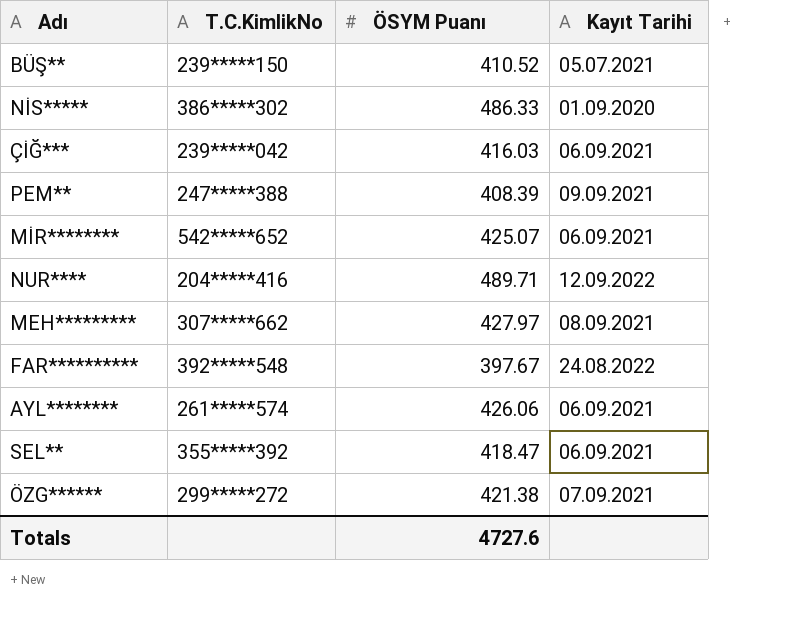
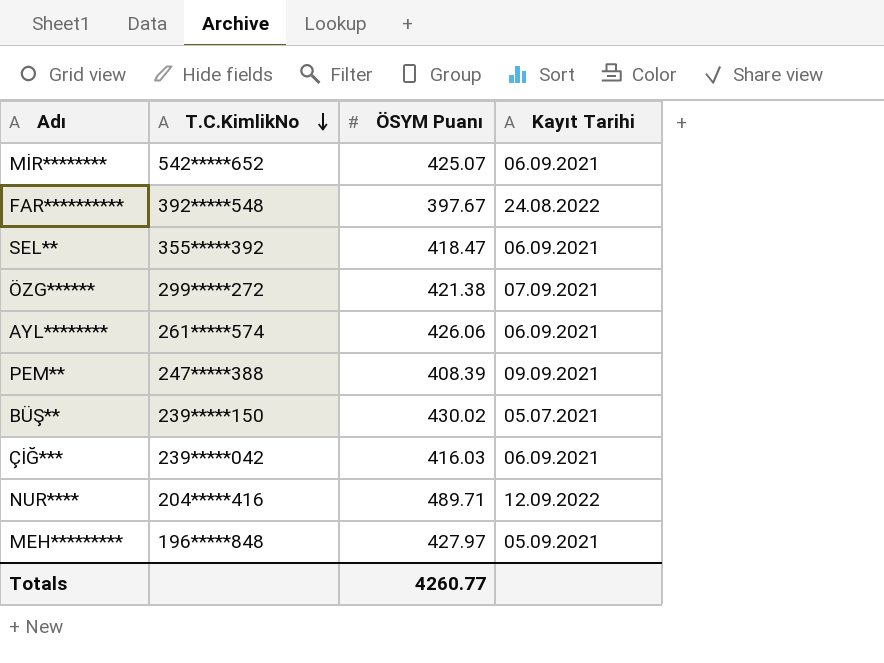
row order: none -> T.C.KimlikNo descending
row NİS*****: 386*****302 | 486.33 | 01.09.2020 -> none
BÜŞ** | ÖSYM Puanı: 410.52 -> 430.02
MEH********* | T.C.KimlikNo: 307*****662 -> 196*****848
MEH********* | Kayıt Tarihi: 08.09.2021 -> 05.09.2021
Totals | ÖSYM Puanı: 4727.6 -> 4260.77

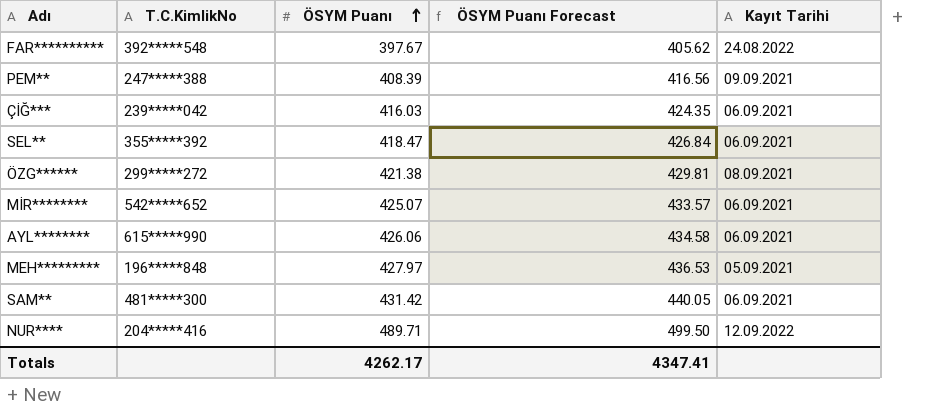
row order: T.C.KimlikNo descending -> ÖSYM Puanı ascending
column ÖSYM Puanı Forecast | formula: none -> [ÖSYM Puanı] * 1.02
row BÜŞ**: 239*****150 | 430.02 | 05.07.2021 -> none
ÖZG****** | Kayıt Tarihi: 07.09.2021 -> 08.09.2021
AYL******** | T.C.KimlikNo: 261*****574 -> 615*****990
row SAM**: none -> 481*****300 | 431.42 | 440.05 | 06.09.2021
Totals | ÖSYM Puanı: 4260.77 -> 4262.17

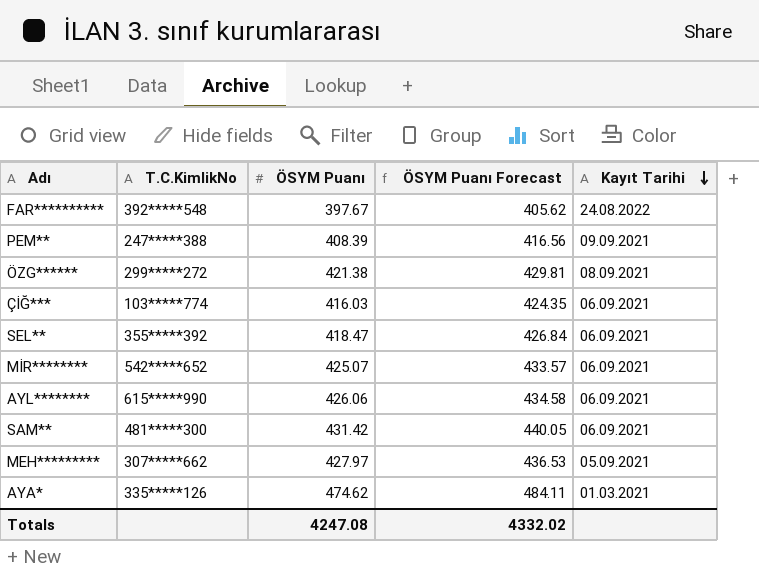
row order: ÖSYM Puanı ascending -> Kayıt Tarihi descending
row NUR****: 204*****416 | 489.71 | 499.50 | 12.09.2022 -> none
ÇİĞ*** | T.C.KimlikNo: 239*****042 -> 103*****774
MEH********* | T.C.KimlikNo: 196*****848 -> 307*****662
row AYA*: none -> 335*****126 | 474.62 | 484.11 | 01.03.2021
Totals | ÖSYM Puanı: 4262.17 -> 4247.08
Totals | ÖSYM Puanı Forecast: 4347.41 -> 4332.02

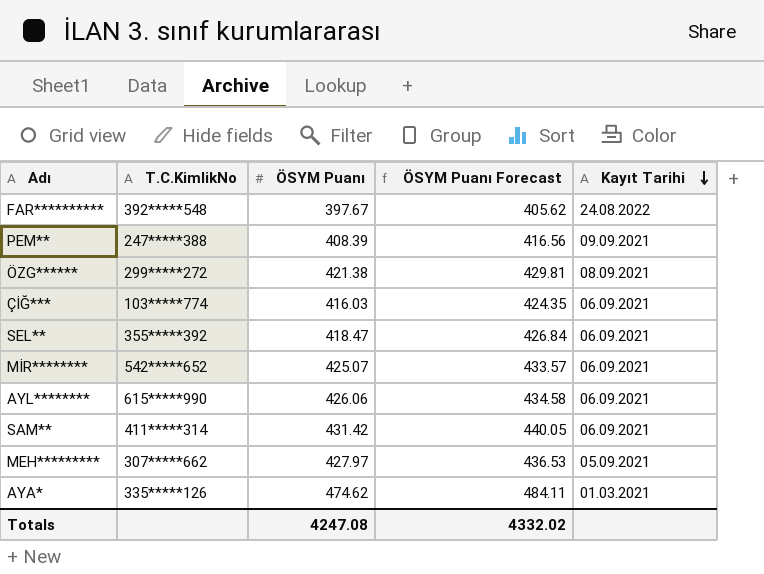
SAM** | T.C.KimlikNo: 481*****300 -> 411*****314

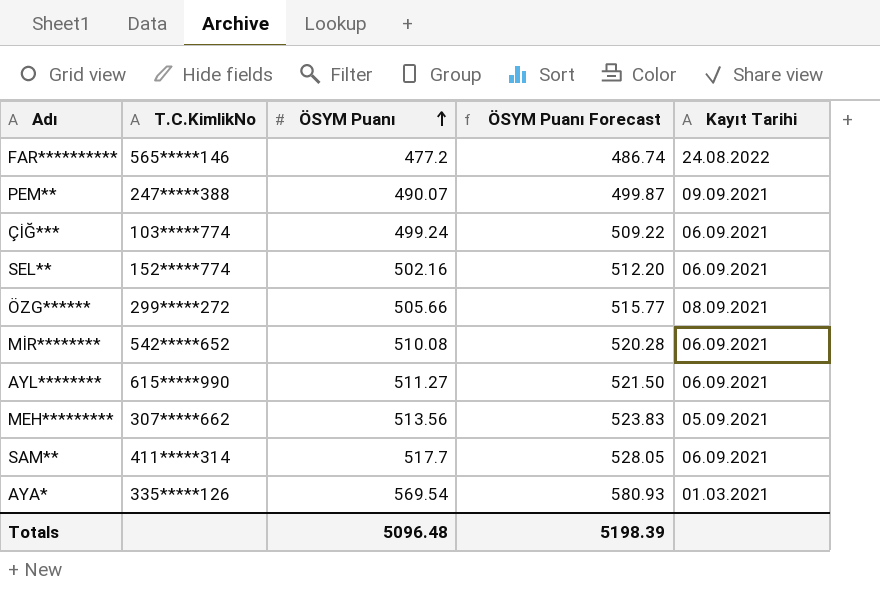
row order: Kayıt Tarihi descending -> ÖSYM Puanı ascending
FAR********** | T.C.KimlikNo: 392*****548 -> 565*****146
FAR********** | ÖSYM Puanı: 397.67 -> 477.2
FAR********** | ÖSYM Puanı Forecast: 405.62 -> 486.74
PEM** | ÖSYM Puanı: 408.39 -> 490.07
PEM** | ÖSYM Puanı Forecast: 416.56 -> 499.87
ÇİĞ*** | ÖSYM Puanı: 416.03 -> 499.24
ÇİĞ*** | ÖSYM Puanı Forecast: 424.35 -> 509.22
SEL** | T.C.KimlikNo: 355*****392 -> 152*****774
SEL** | ÖSYM Puanı: 418.47 -> 502.16
SEL** | ÖSYM Puanı Forecast: 426.84 -> 512.20
ÖZG****** | ÖSYM Puanı: 421.38 -> 505.66
ÖZG****** | ÖSYM Puanı Forecast: 429.81 -> 515.77
MİR******** | ÖSYM Puanı: 425.07 -> 510.08
MİR******** | ÖSYM Puanı Forecast: 433.57 -> 520.28
AYL******** | ÖSYM Puanı: 426.06 -> 511.27
AYL******** | ÖSYM Puanı Forecast: 434.58 -> 521.50
MEH********* | ÖSYM Puanı: 427.97 -> 513.56
MEH********* | ÖSYM Puanı Forecast: 436.53 -> 523.83
SAM** | ÖSYM Puanı: 431.42 -> 517.7
SAM** | ÖSYM Puanı Forecast: 440.05 -> 528.05
AYA* | ÖSYM Puanı: 474.62 -> 569.54
AYA* | ÖSYM Puanı Forecast: 484.11 -> 580.93
Totals | ÖSYM Puanı: 4247.08 -> 5096.48
Totals | ÖSYM Puanı Forecast: 4332.02 -> 5198.39

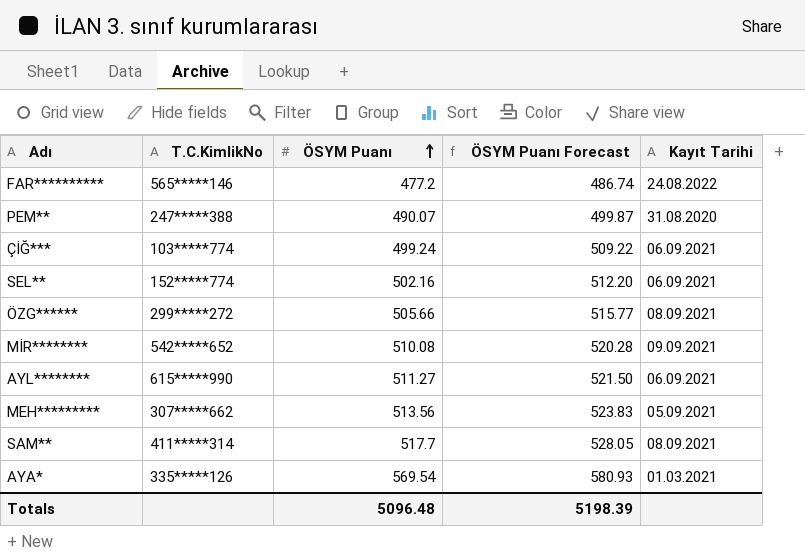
PEM** | Kayıt Tarihi: 09.09.2021 -> 31.08.2020
MİR******** | Kayıt Tarihi: 06.09.2021 -> 09.09.2021
SAM** | Kayıt Tarihi: 06.09.2021 -> 08.09.2021

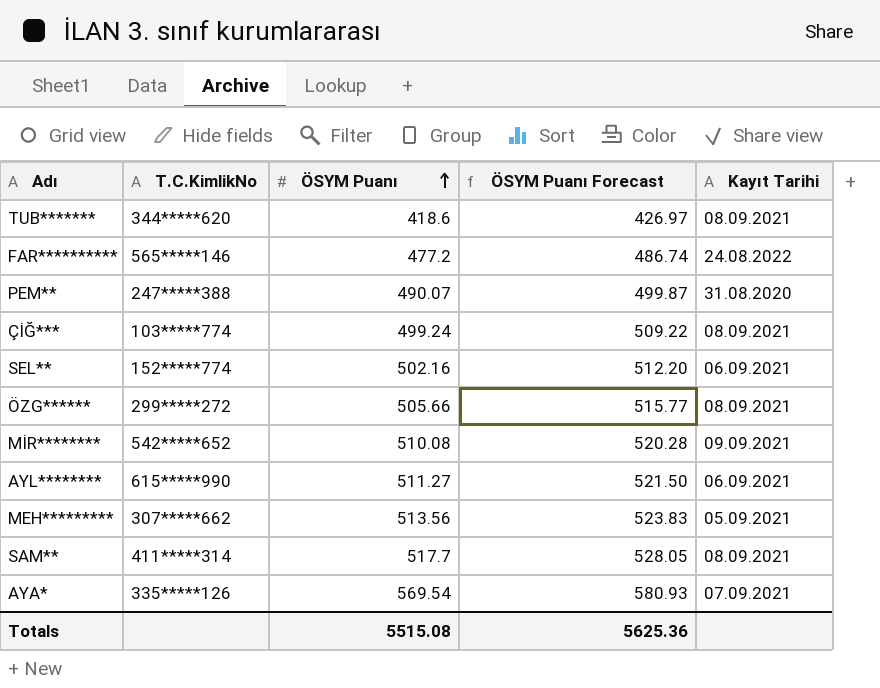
row TUB*******: none -> 344*****620 | 418.6 | 426.97 | 08.09.2021
ÇİĞ*** | Kayıt Tarihi: 06.09.2021 -> 08.09.2021
AYA* | Kayıt Tarihi: 01.03.2021 -> 07.09.2021
Totals | ÖSYM Puanı: 5096.48 -> 5515.08
Totals | ÖSYM Puanı Forecast: 5198.39 -> 5625.36

